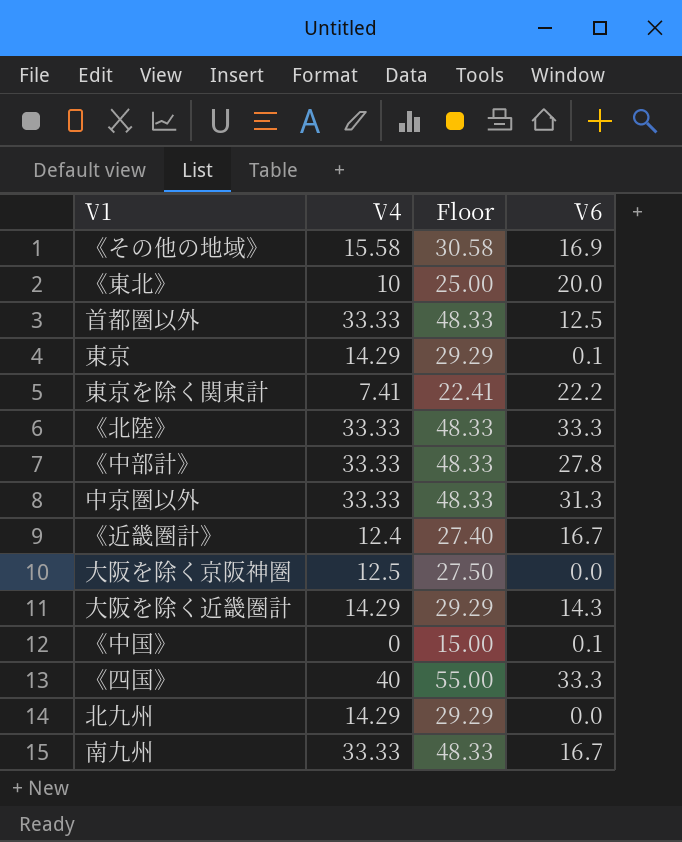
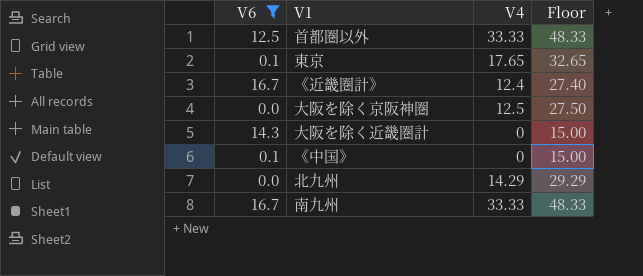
filter: none -> V6 <= 16.7
column V6 | position: 4 -> 1
東京 | V4: 14.29 -> 17.65
東京 | Floor: 29.29 -> 32.65
大阪を除く近畿圏計 | V4: 14.29 -> 0
大阪を除く近畿圏計 | Floor: 29.29 -> 15.00

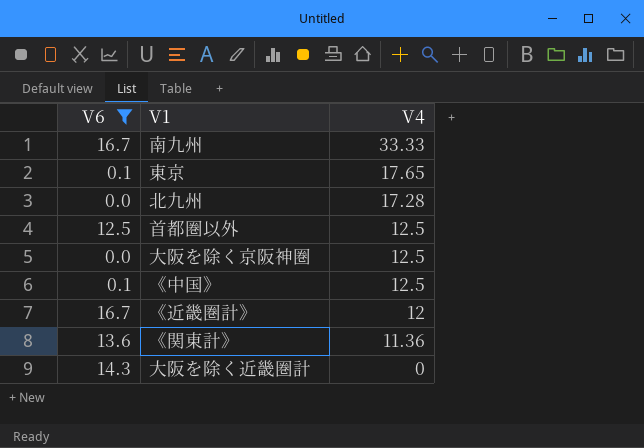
row order: none -> V4 descending
column Floor | formula: [V4] + 15 -> none
北九州 | V4: 14.29 -> 17.28
首都圏以外 | V4: 33.33 -> 12.5
《中国》 | V4: 0 -> 12.5
《近畿圏計》 | V4: 12.4 -> 12
row 《関東計》: none -> 13.6 | 11.36

